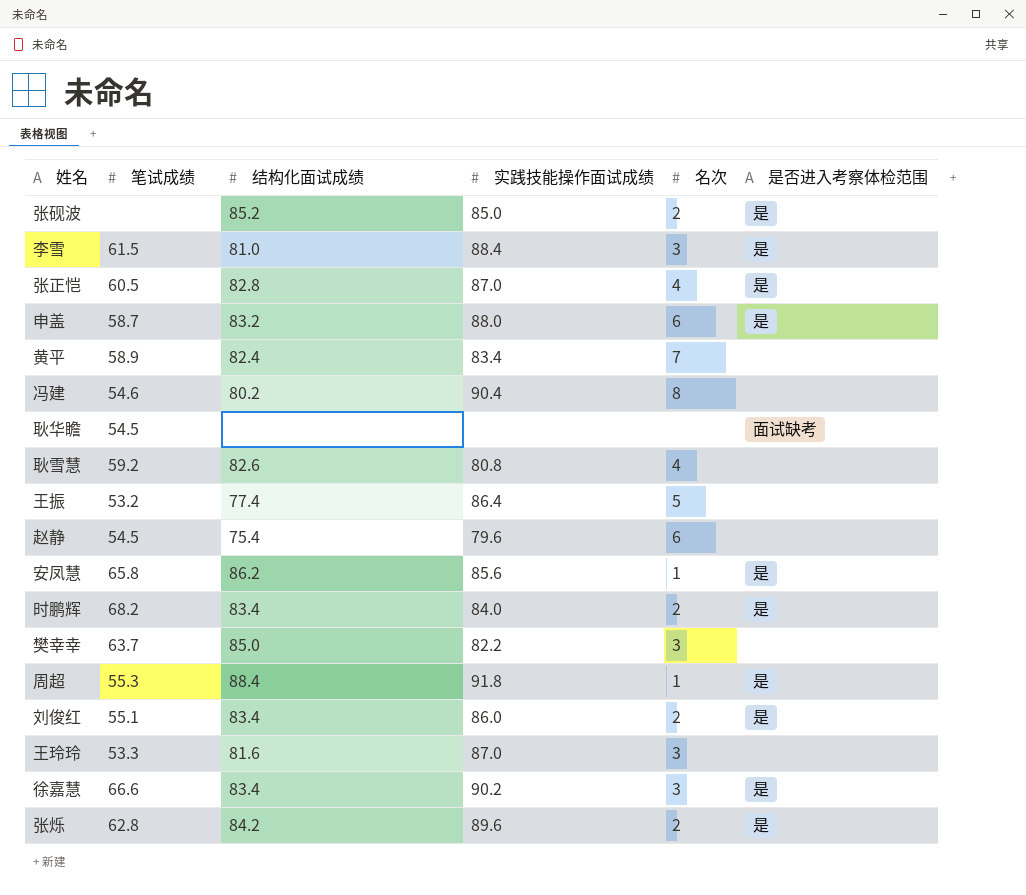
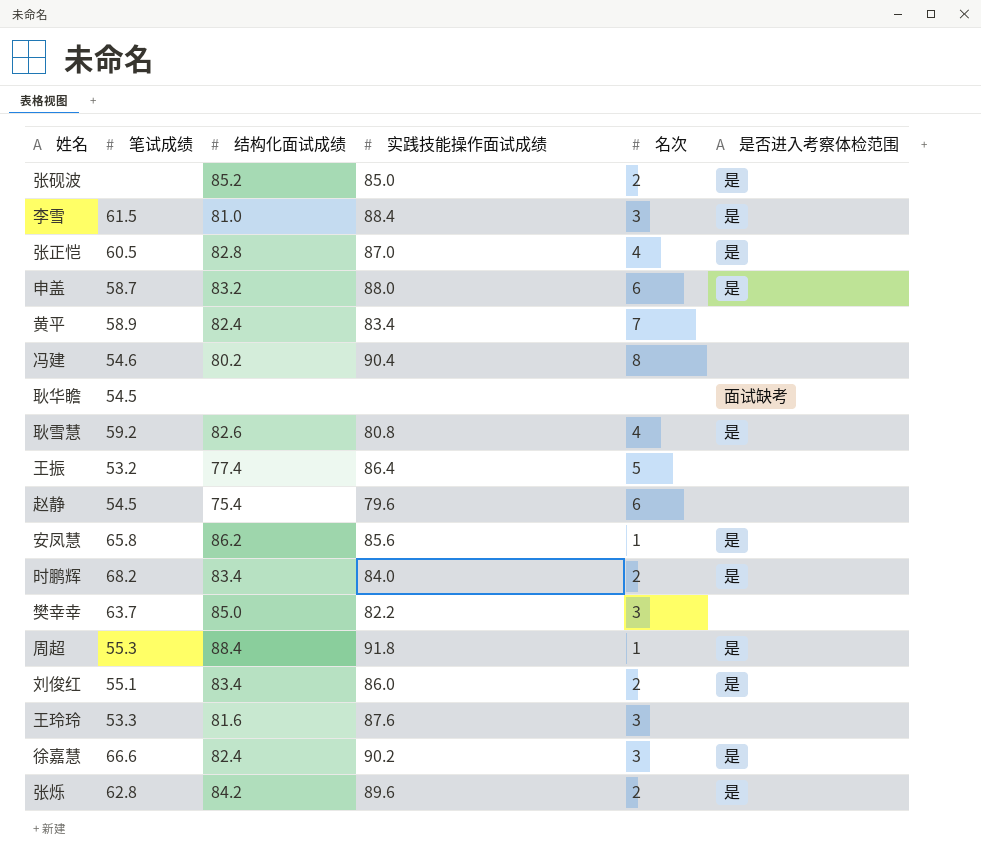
耿雪慧 | 是否进入考察体检范围: none -> 是
王玲玲 | 实践技能操作面试成绩: 87.0 -> 87.6
徐嘉慧 | 结构化面试成绩: 83.4 -> 82.4

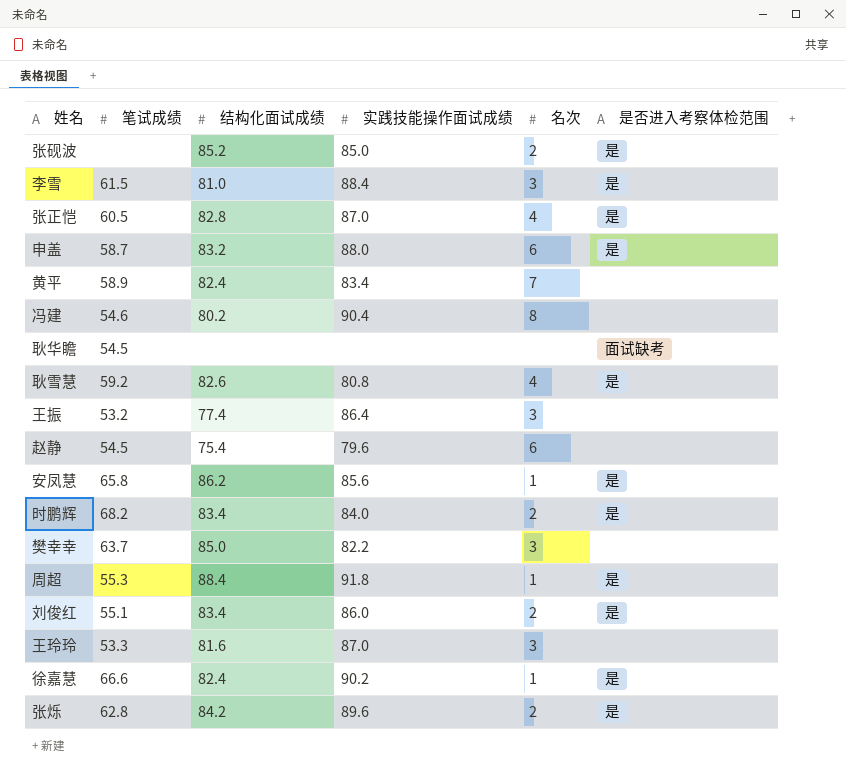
王振 | 名次: 5 -> 3
王玲玲 | 实践技能操作面试成绩: 87.6 -> 87.0
徐嘉慧 | 名次: 3 -> 1

